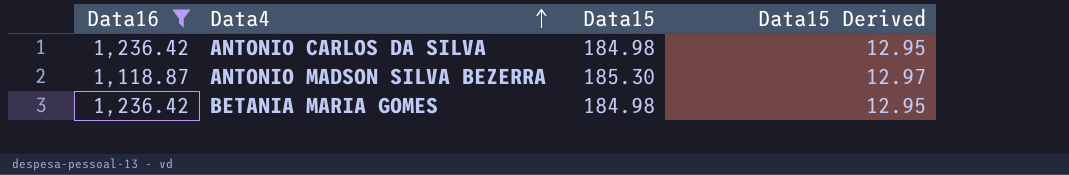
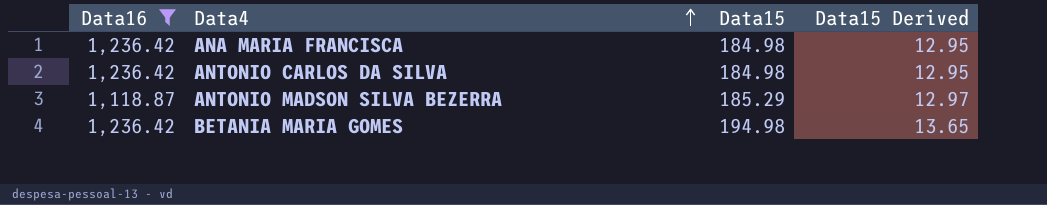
row ANA MARIA FRANCISCA: none -> 1,236.42 | 184.98 | 12.95
ANTONIO MADSON SILVA BEZERRA | Data15: 185.30 -> 185.29
BETANIA MARIA GOMES | Data15: 184.98 -> 194.98
BETANIA MARIA GOMES | Data15 Derived: 12.95 -> 13.65

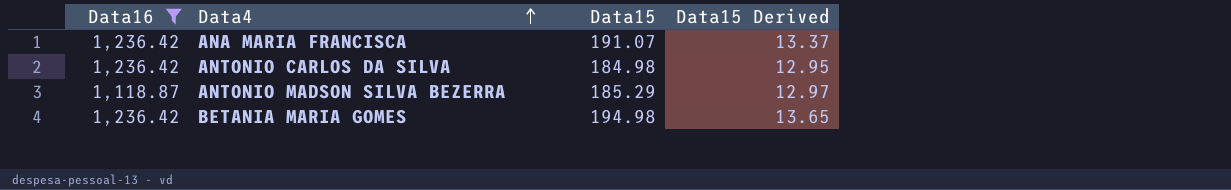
ANA MARIA FRANCISCA | Data15: 184.98 -> 191.07
ANA MARIA FRANCISCA | Data15 Derived: 12.95 -> 13.37

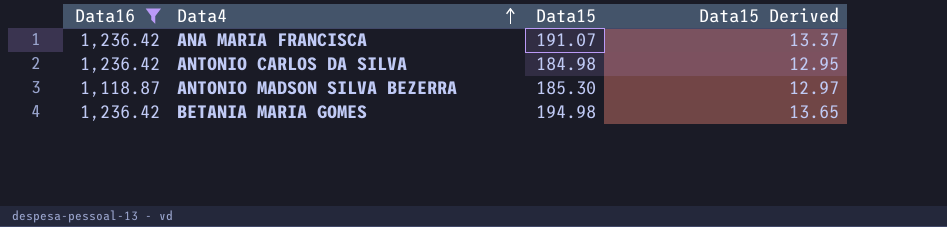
ANTONIO MADSON SILVA BEZERRA | Data15: 185.29 -> 185.30

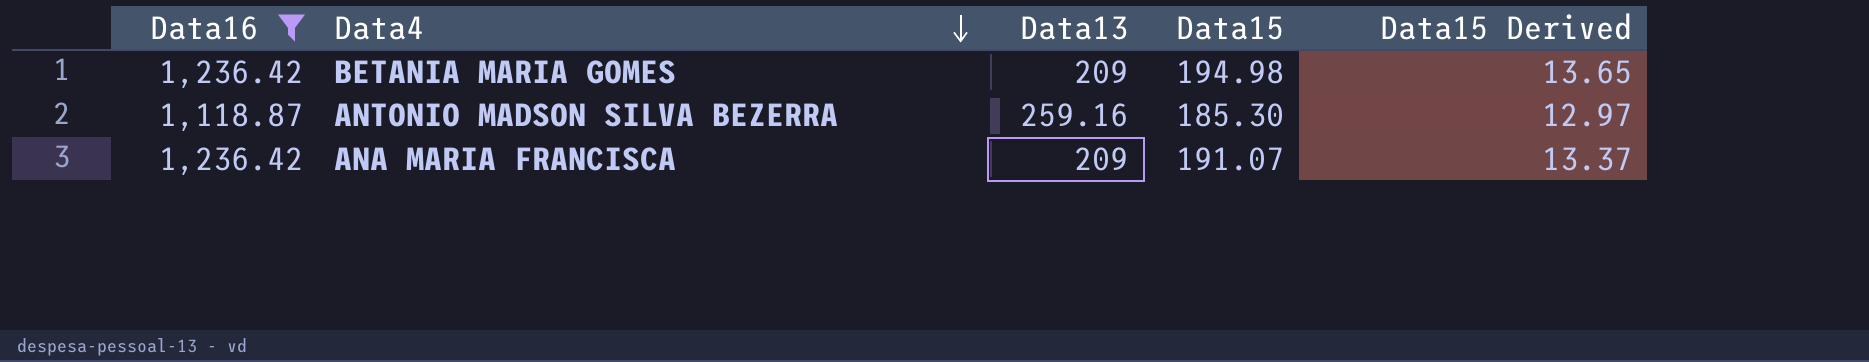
row order: Data4 ascending -> Data4 descending
column Data13 | position: none -> 3
row ANTONIO CARLOS DA SILVA: 1,236.42 | 184.98 | 12.95 -> none

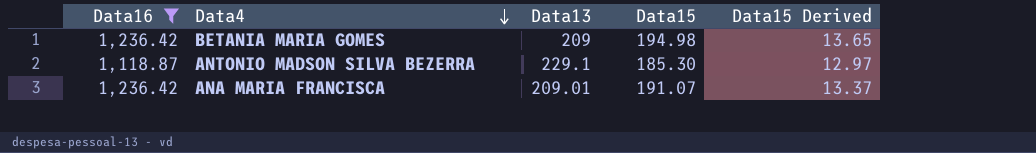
ANTONIO MADSON SILVA BEZERRA | Data13: 259.16 -> 229.1
ANA MARIA FRANCISCA | Data13: 209 -> 209.01

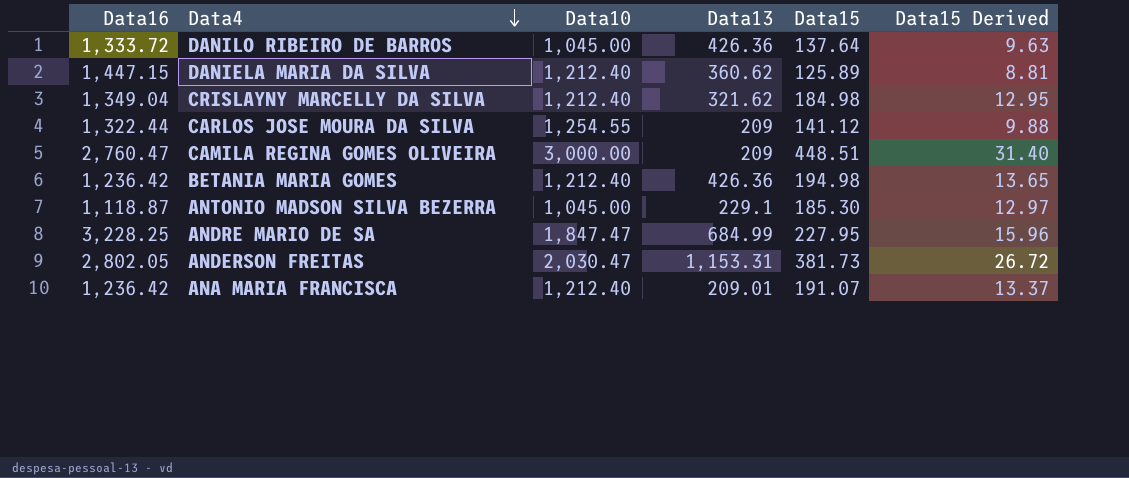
filter: Data16 <= 1,236.42 -> none
column Data10 | position: none -> 3
BETANIA MARIA GOMES | Data13: 209 -> 426.36

